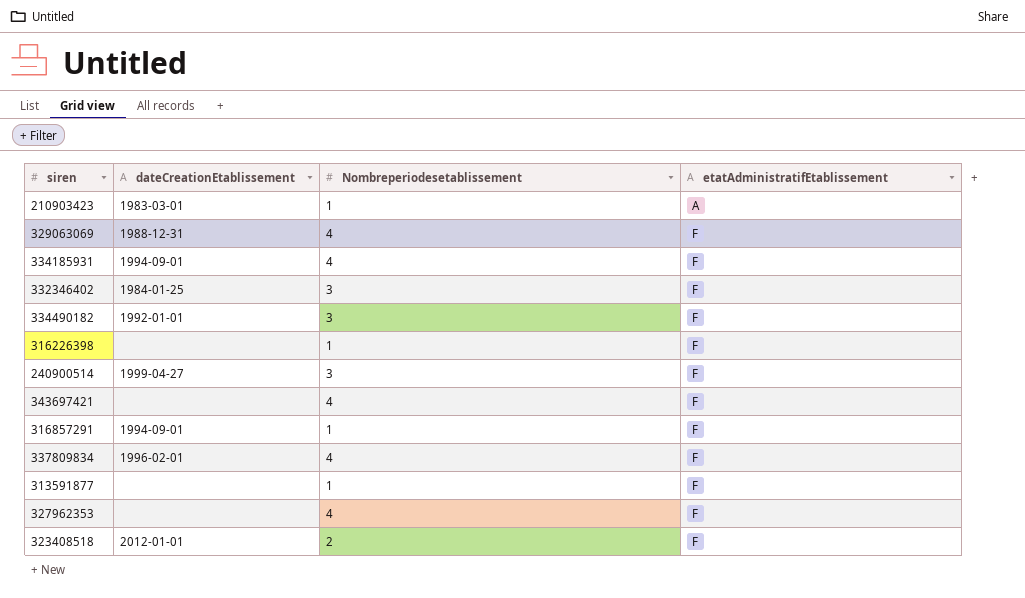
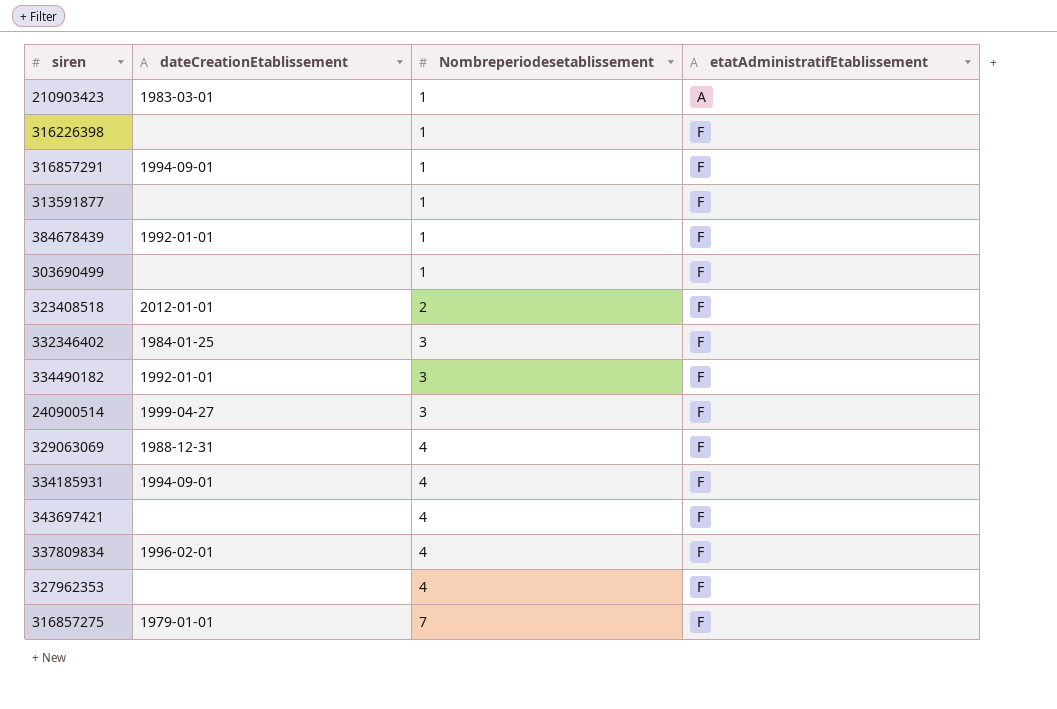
row order: etatAdministratifEtablissement ascending -> Nombreperiodesetablissement ascending
row 384678439: none -> 1992-01-01 | 1 | F
row 303690499: none -> none | 1 | F
row 316857275: none -> 1979-01-01 | 7 | F

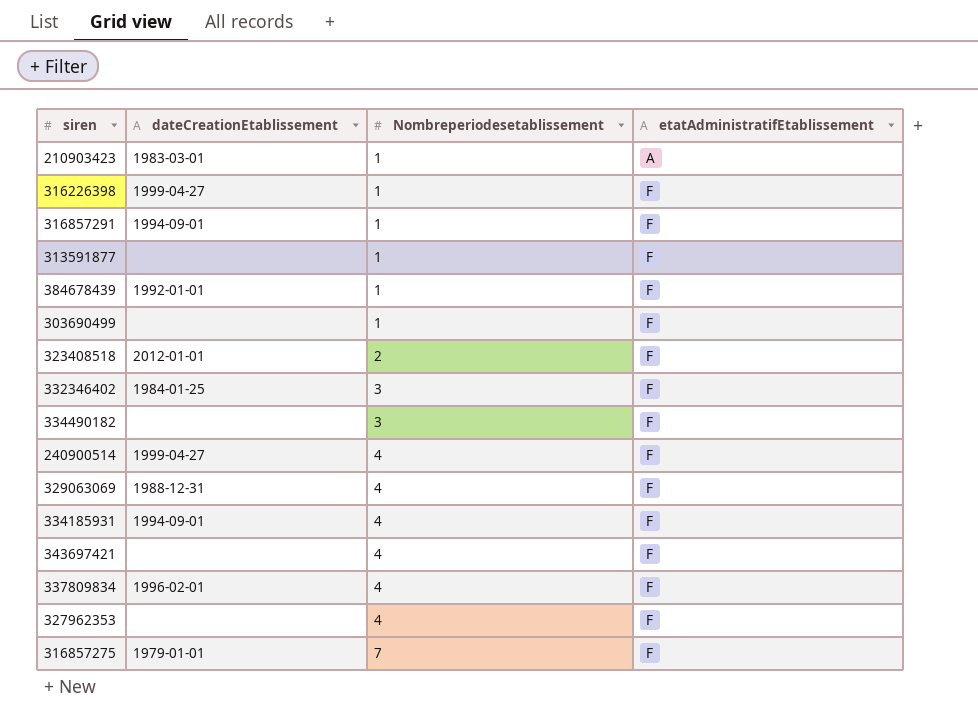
316226398 | dateCreationEtablissement: none -> 1999-04-27
334490182 | dateCreationEtablissement: 1992-01-01 -> none
240900514 | Nombreperiodesetablissement: 3 -> 4

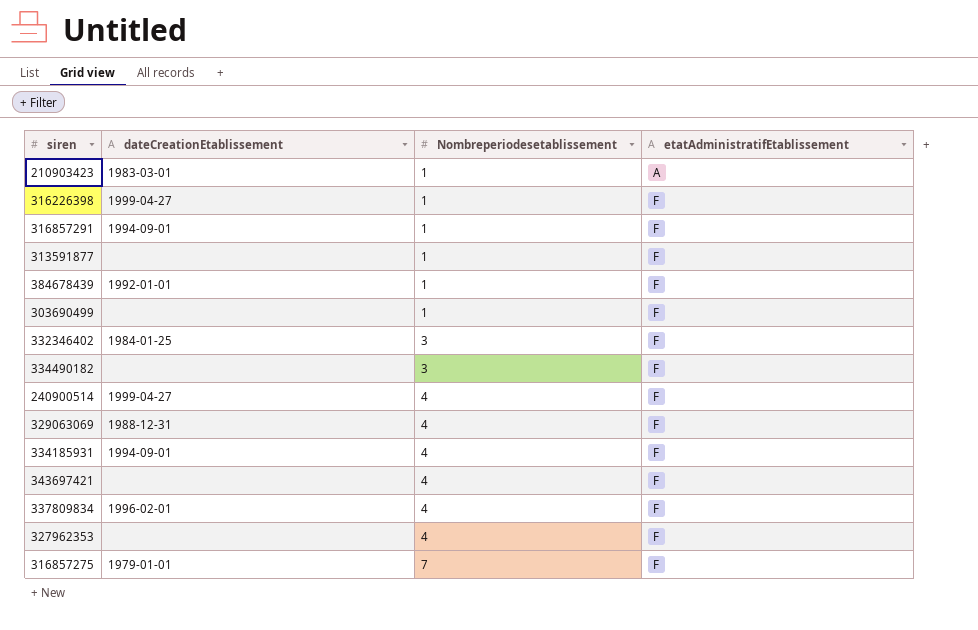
row 323408518: 2012-01-01 | 2 | F -> none

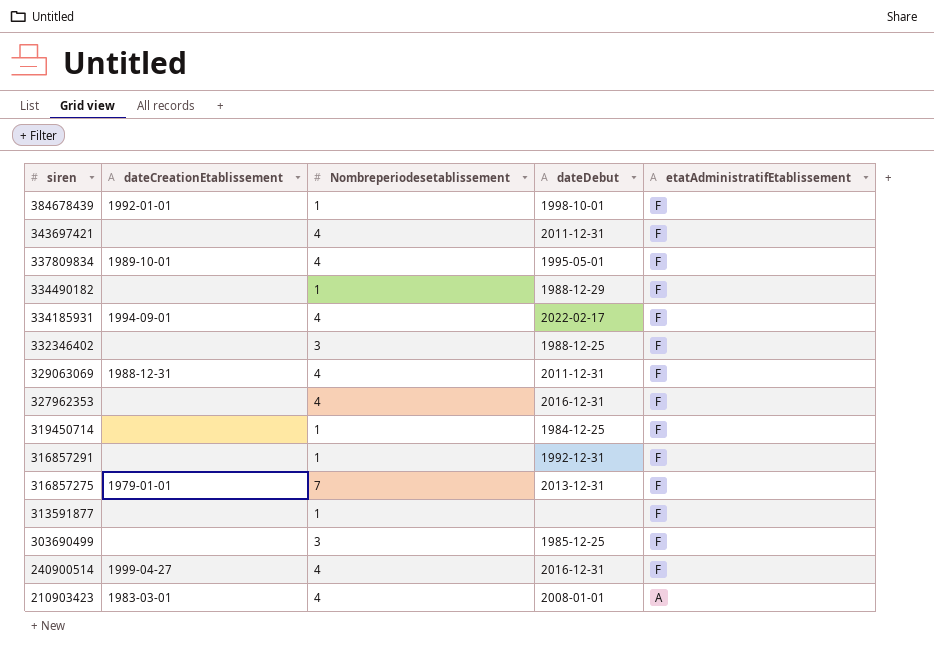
row order: Nombreperiodesetablissement ascending -> siren descending
column dateDebut | position: none -> 4
row 316226398: 1999-04-27 | 1 | F -> none
337809834 | dateCreationEtablissement: 1996-02-01 -> 1989-10-01
334490182 | Nombreperiodesetablissement: 3 -> 1
332346402 | dateCreationEtablissement: 1984-01-25 -> none
row 319450714: none -> none | 1 | 1984-12-25 | F
316857291 | dateCreationEtablissement: 1994-09-01 -> none
303690499 | Nombreperiodesetablissement: 1 -> 3
210903423 | Nombreperiodesetablissement: 1 -> 4

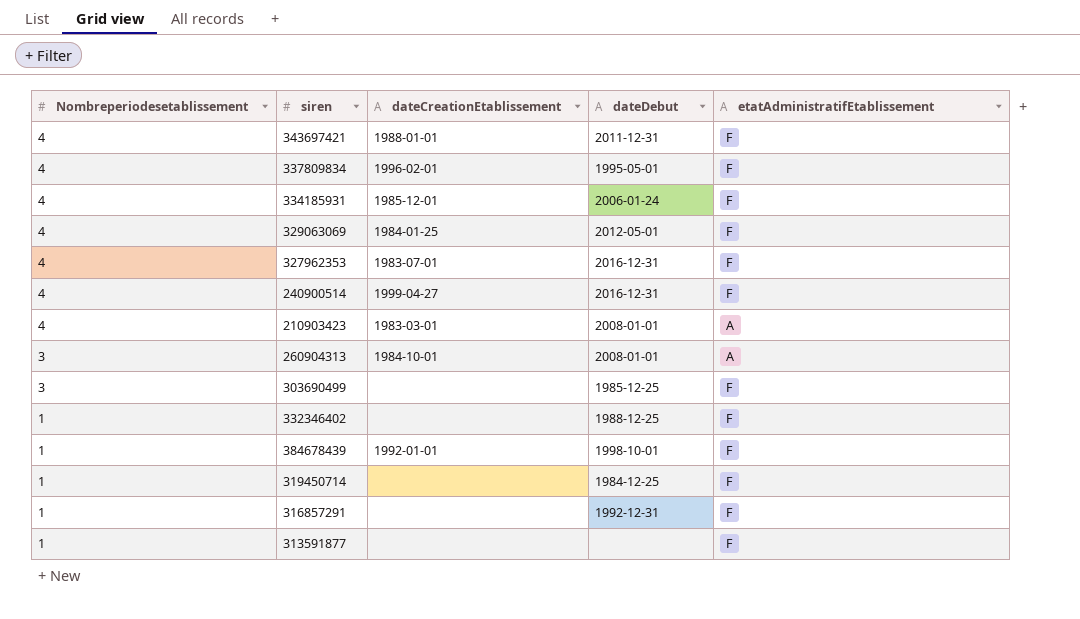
row order: siren descending -> Nombreperiodesetablissement descending
column Nombreperiodesetablissement | position: 3 -> 1
row 334490182: none | 1 | 1988-12-29 | F -> none
row 316857275: 1979-01-01 | 7 | 2013-12-31 | F -> none
343697421 | dateCreationEtablissement: none -> 1988-01-01
337809834 | dateCreationEtablissement: 1989-10-01 -> 1996-02-01
334185931 | dateCreationEtablissement: 1994-09-01 -> 1985-12-01
334185931 | dateDebut: 2022-02-17 -> 2006-01-24
329063069 | dateCreationEtablissement: 1988-12-31 -> 1984-01-25
329063069 | dateDebut: 2011-12-31 -> 2012-05-01
327962353 | dateCreationEtablissement: none -> 1983-07-01
row 260904313: none -> 3 | 1984-10-01 | 2008-01-01 | A
332346402 | Nombreperiodesetablissement: 3 -> 1

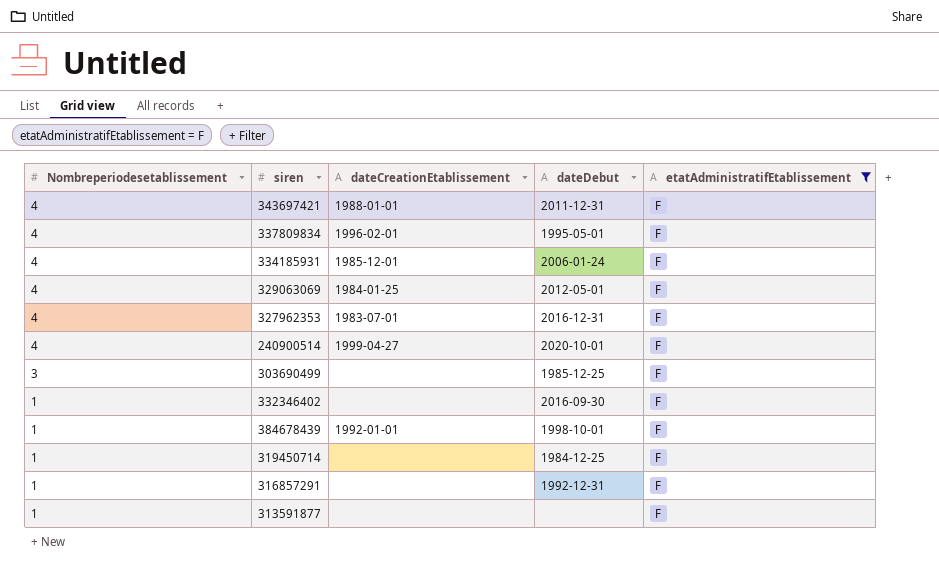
filter: none -> etatAdministratifEtablissement = F
240900514 | dateDebut: 2016-12-31 -> 2020-10-01
332346402 | dateDebut: 1988-12-25 -> 2016-09-30

